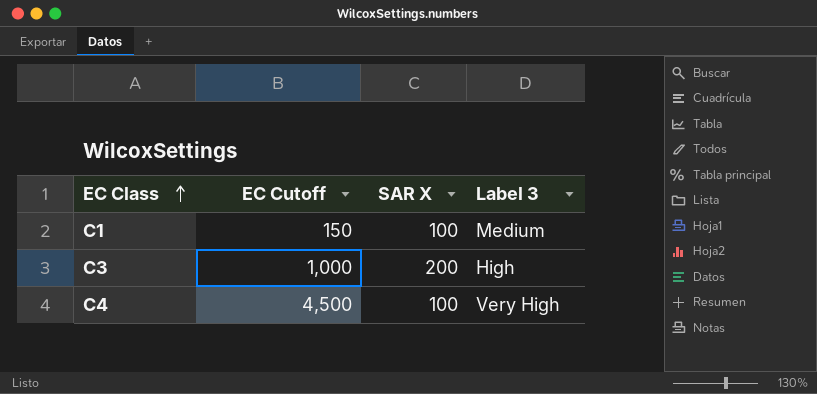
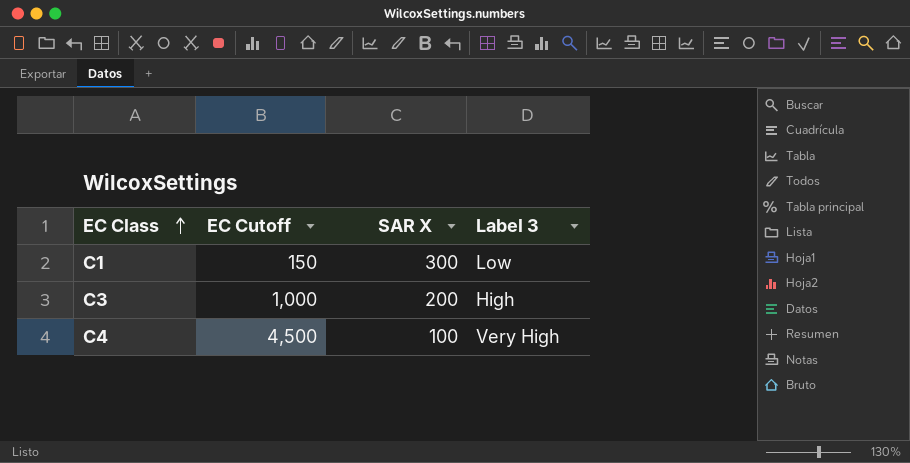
C1 | SAR X: 100 -> 300
C1 | Label 3: Medium -> Low

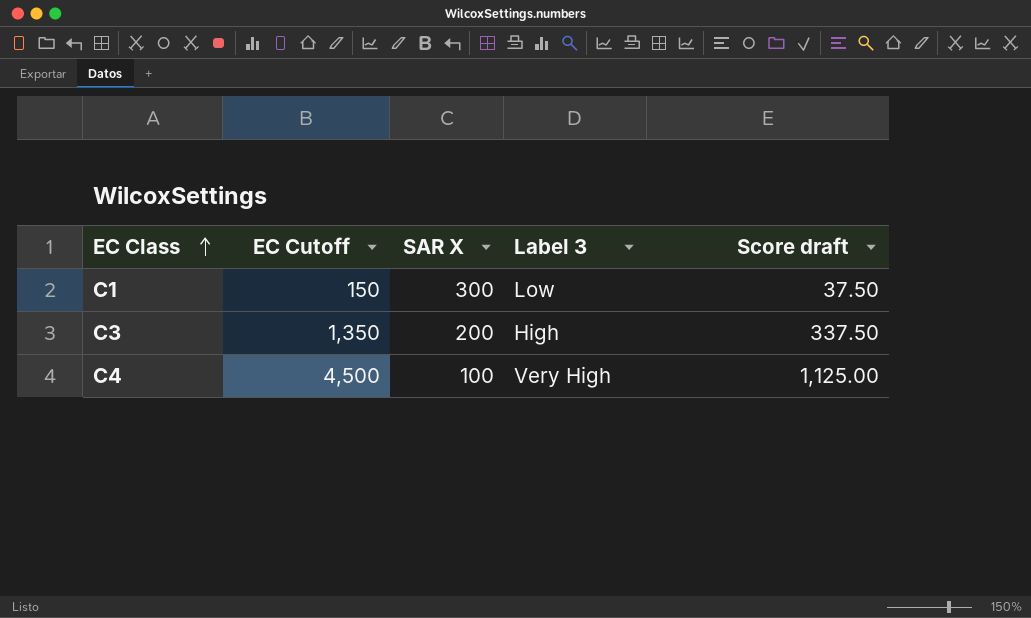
column Score draft | formula: none -> [EC Cutoff] * 0.25
C3 | EC Cutoff: 1,000 -> 1,350

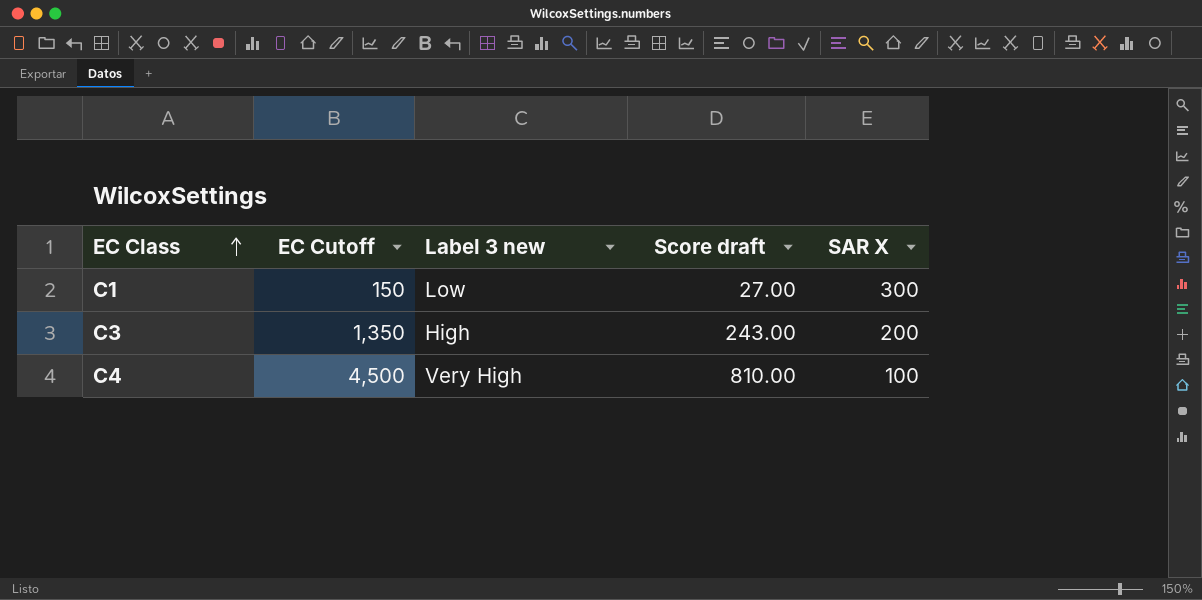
column name: Label 3 -> Label 3 new
column Score draft | formula: [EC Cutoff] * 0.25 -> [EC Cutoff] * 0.18
column SAR X | position: 3 -> 5

